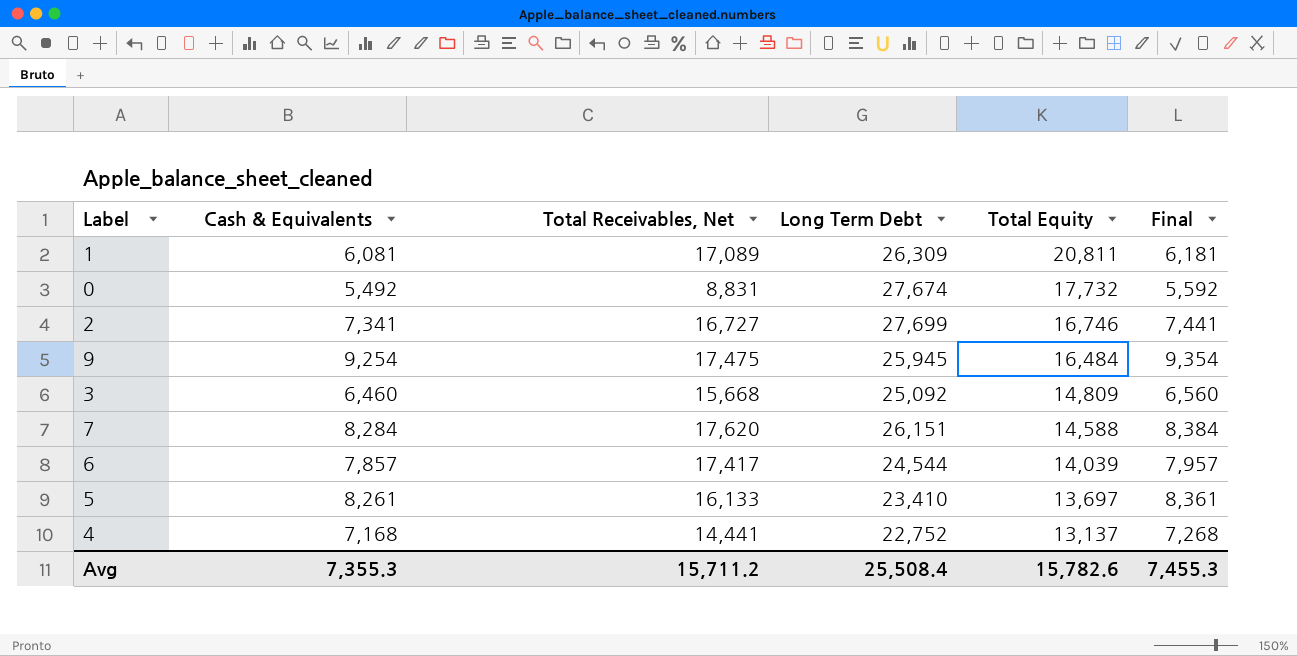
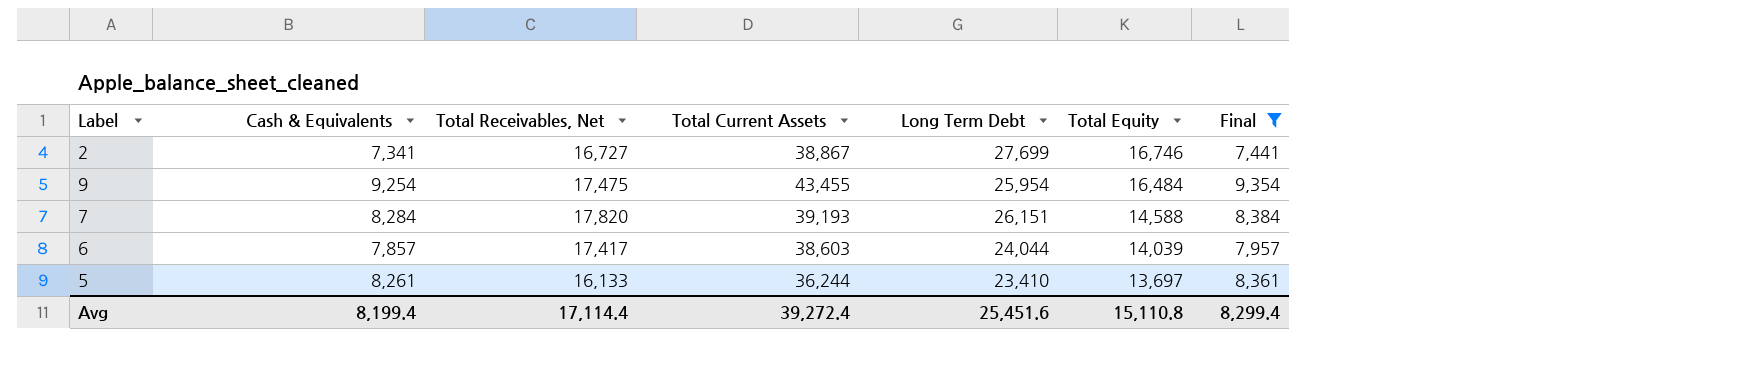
filter: none -> Final >= 7,441
column Total Current Assets | position: none -> 4
9 | Long Term Debt: 25,945 -> 25,954
7 | Total Receivables, Net: 17,620 -> 17,820
6 | Long Term Debt: 24,544 -> 24,044
Avg | Cash & Equivalents: 7,355.3 -> 8,199.4
Avg | Total Receivables, Net: 15,711.2 -> 17,114.4
Avg | Long Term Debt: 25,508.4 -> 25,451.6
Avg | Total Equity: 15,782.6 -> 15,110.8
Avg | Final: 7,455.3 -> 8,299.4

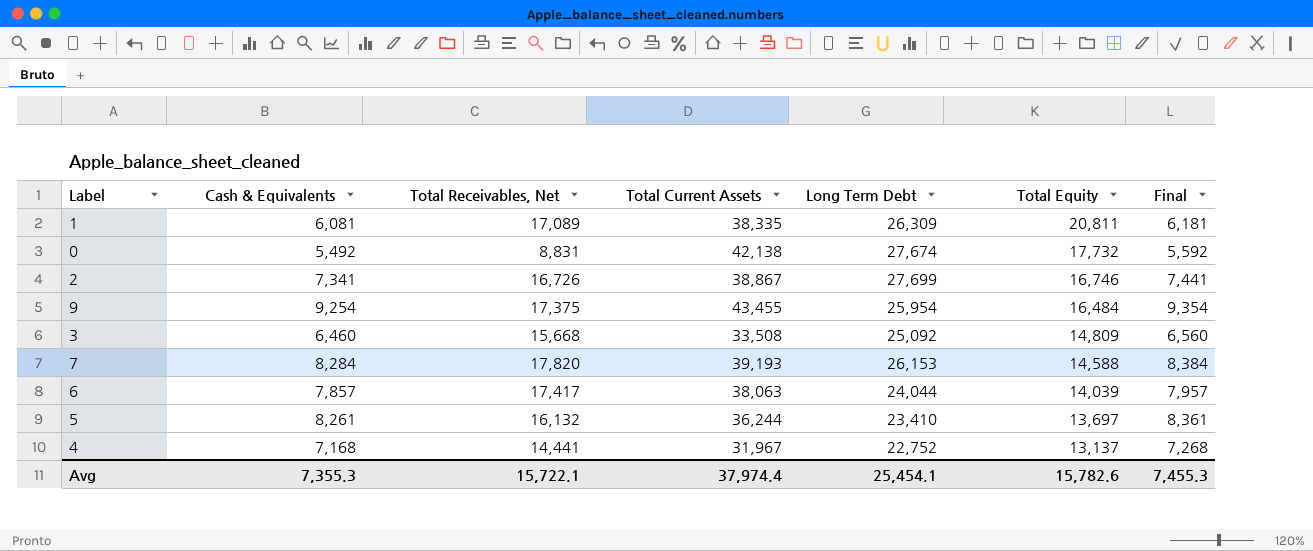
filter: Final >= 7,441 -> none
2 | Total Receivables, Net: 16,727 -> 16,726
9 | Total Receivables, Net: 17,475 -> 17,375
7 | Long Term Debt: 26,151 -> 26,153
6 | Total Current Assets: 38,603 -> 38,063
5 | Total Receivables, Net: 16,133 -> 16,132
Avg | Cash & Equivalents: 8,199.4 -> 7,355.3
Avg | Total Receivables, Net: 17,114.4 -> 15,722.1
Avg | Total Current Assets: 39,272.4 -> 37,974.4
Avg | Long Term Debt: 25,451.6 -> 25,454.1
Avg | Total Equity: 15,110.8 -> 15,782.6
Avg | Final: 8,299.4 -> 7,455.3

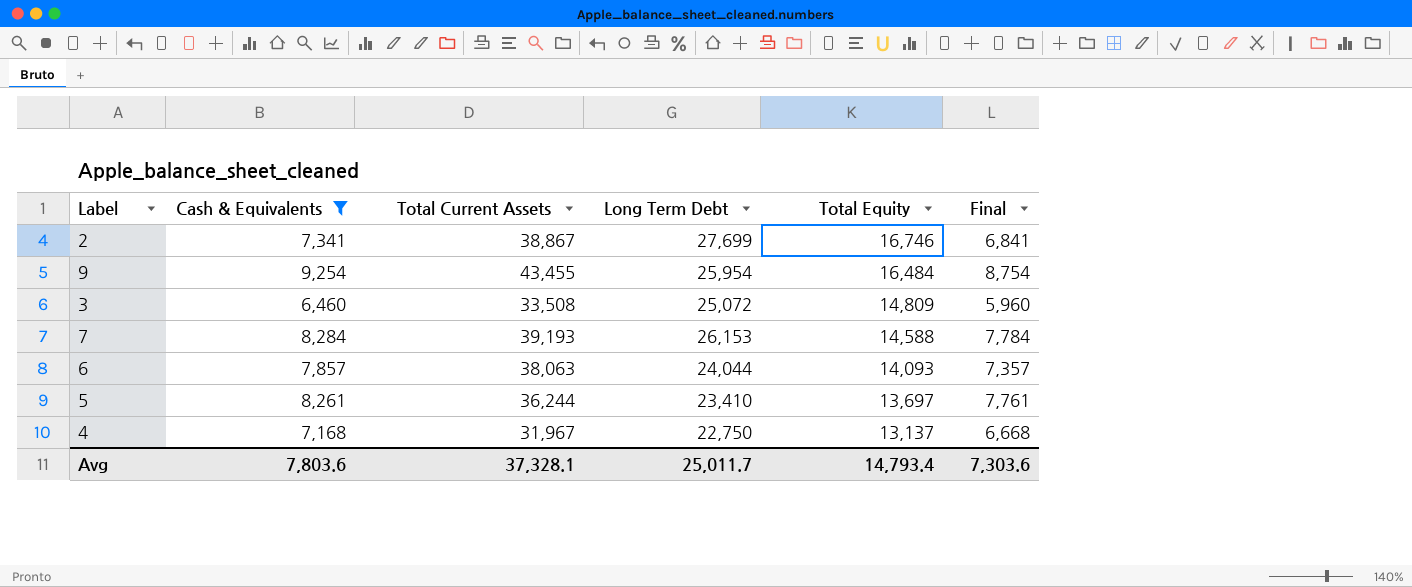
filter: none -> Cash & Equivalents >= 6,460
column Total Receivables, Net | position: 3 -> none
column Final | formula: [Cash & Equivalents] + 100 -> [Cash & Equivalents] - 500
3 | Long Term Debt: 25,092 -> 25,072
6 | Total Equity: 14,039 -> 14,093
4 | Long Term Debt: 22,752 -> 22,750
Avg | Cash & Equivalents: 7,355.3 -> 7,803.6
Avg | Total Current Assets: 37,974.4 -> 37,328.1
Avg | Long Term Debt: 25,454.1 -> 25,011.7
Avg | Total Equity: 15,782.6 -> 14,793.4
Avg | Final: 7,455.3 -> 7,303.6

